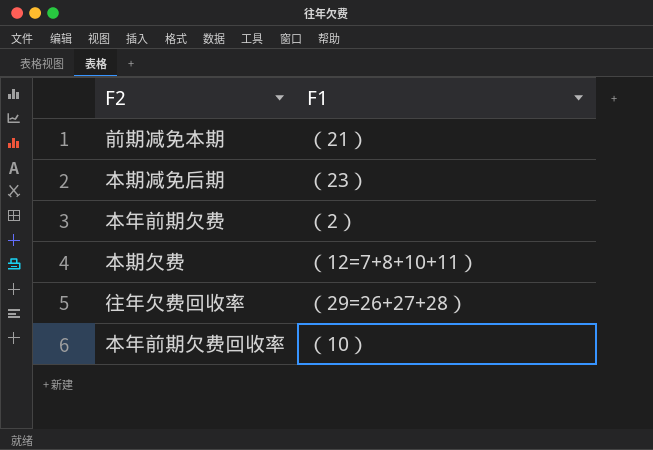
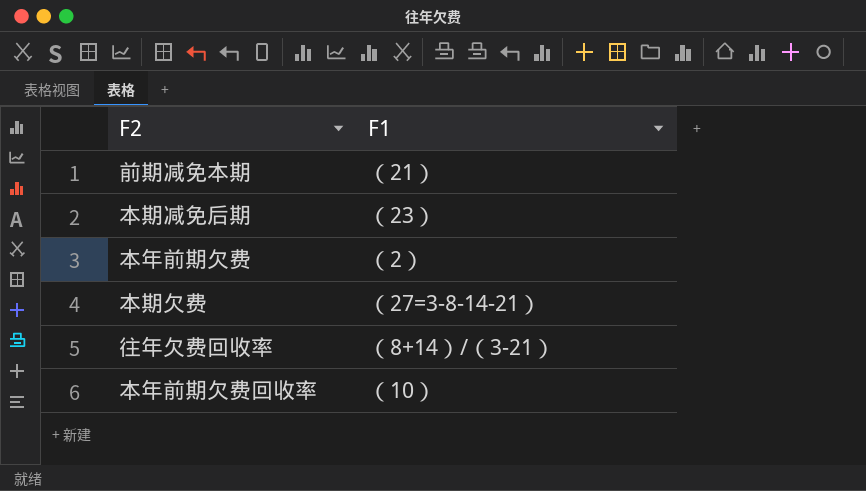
本期欠费 | F1: （12=7+8+10+11） -> （27=3-8-14-21）
往年欠费回收率 | F1: （29=26+27+28） -> （8+14）/（3-21）

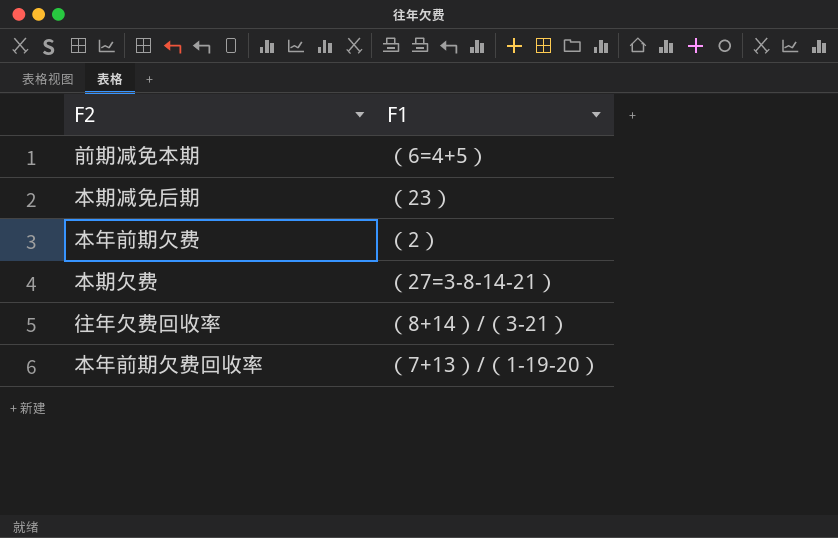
前期减免本期 | F1: （21） -> （6=4+5）
本年前期欠费回收率 | F1: （10） -> （7+13）/（1-19-20）

